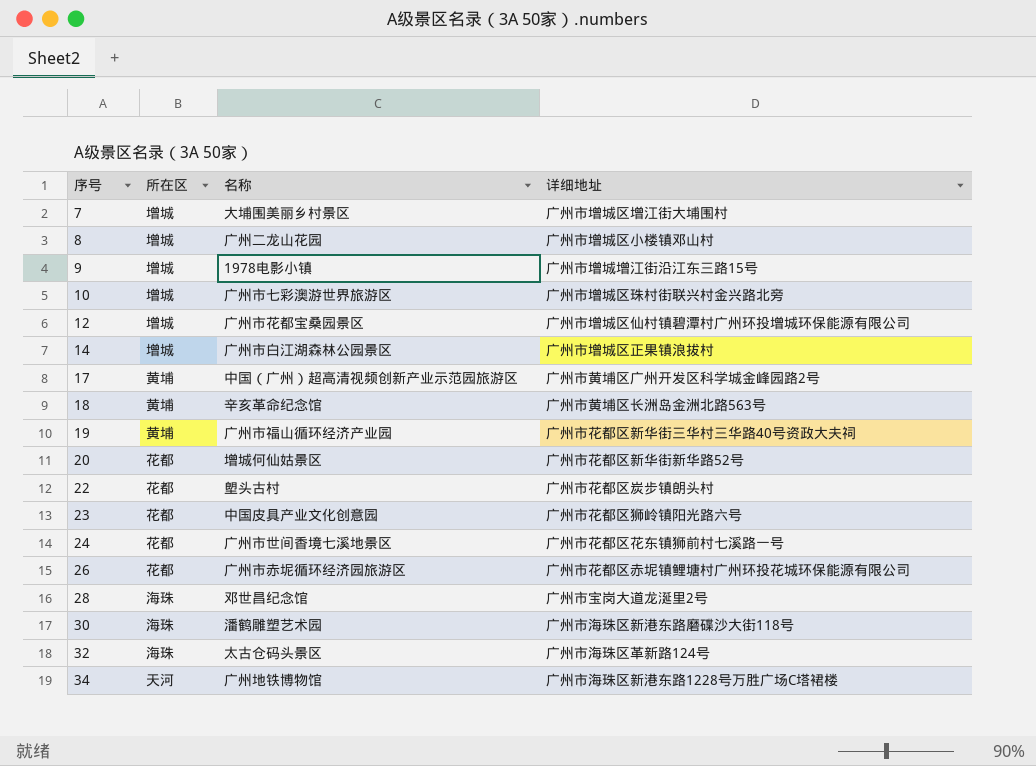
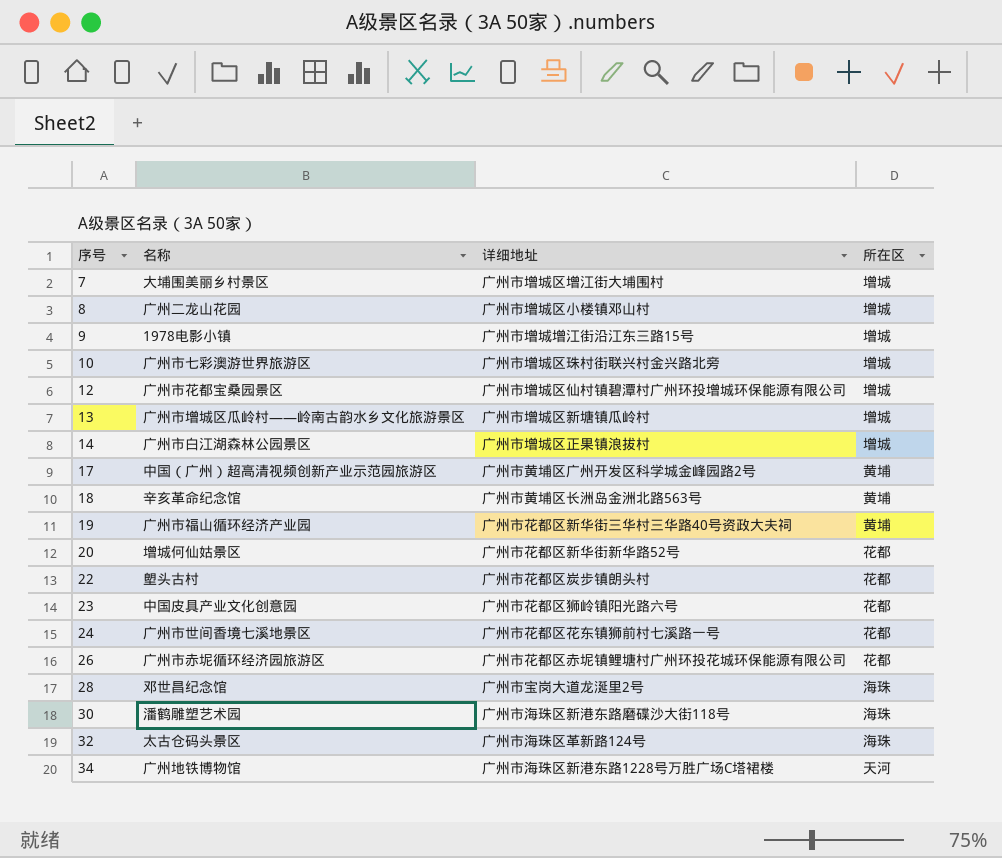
column 所在区 | position: 2 -> 4
row 13: none -> 广州市增城区瓜岭村——岭南古韵水乡文化旅游景区 | 广州市增城区新塘镇瓜岭村 | 增城

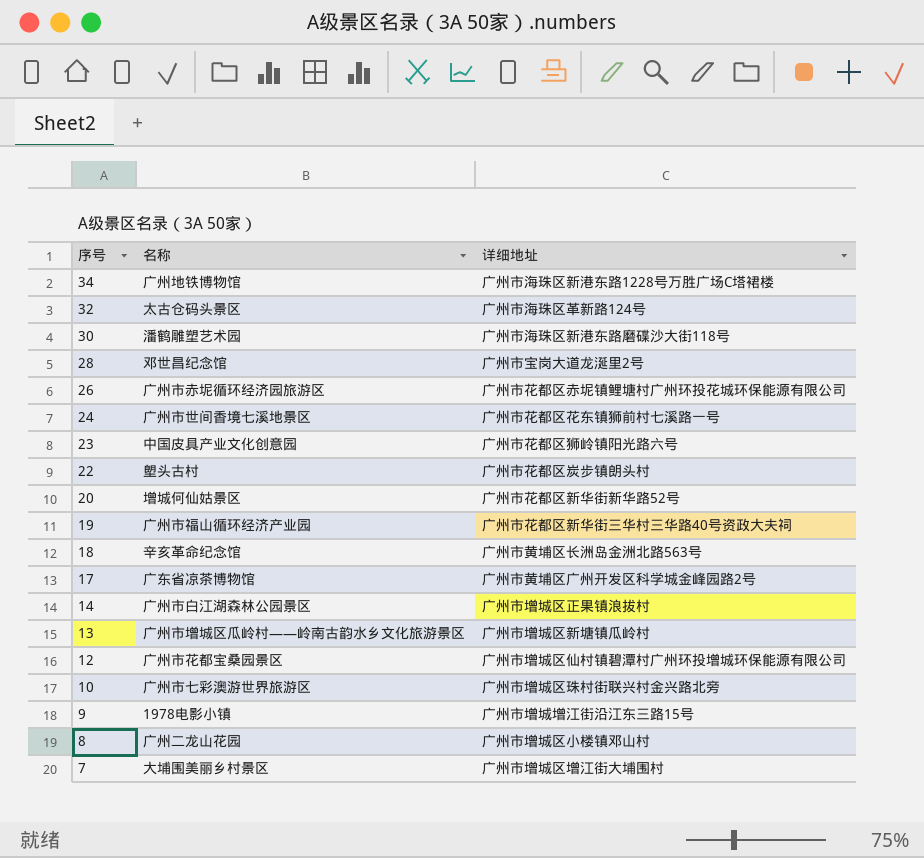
row order: 序号 ascending -> 序号 descending
column 所在区 | position: 4 -> none
17 | 名称: 中国（广州）超高清视频创新产业示范园旅游区 -> 广东省凉茶博物馆

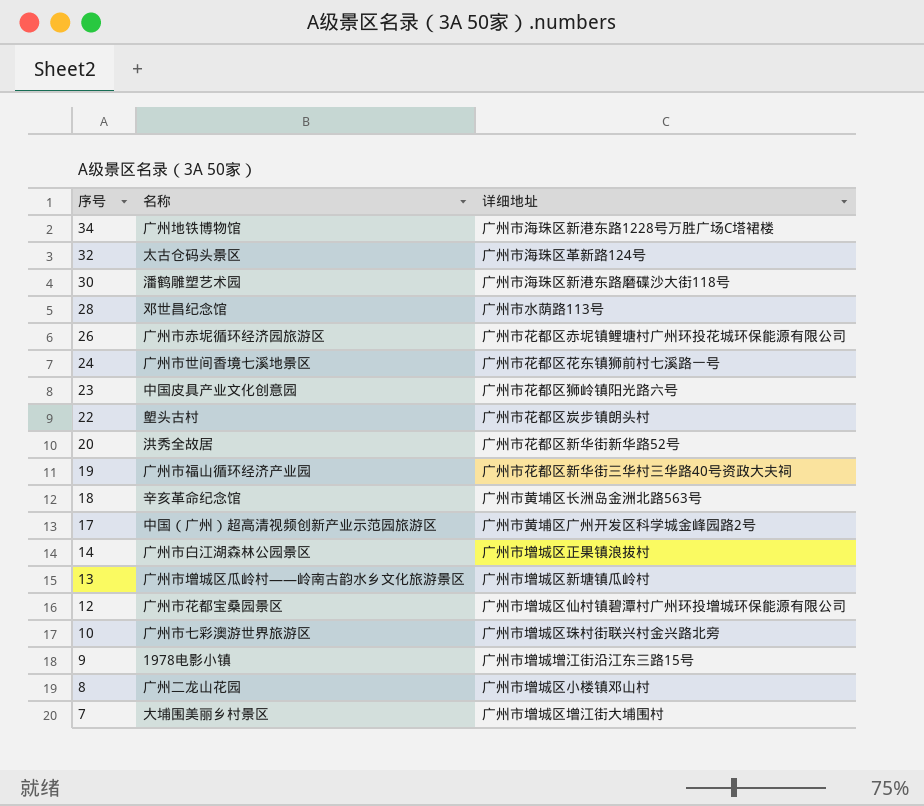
28 | 详细地址: 广州市宝岗大道龙涎里2号 -> 广州市水荫路113号
20 | 名称: 增城何仙姑景区 -> 洪秀全故居
17 | 名称: 广东省凉茶博物馆 -> 中国（广州）超高清视频创新产业示范园旅游区

